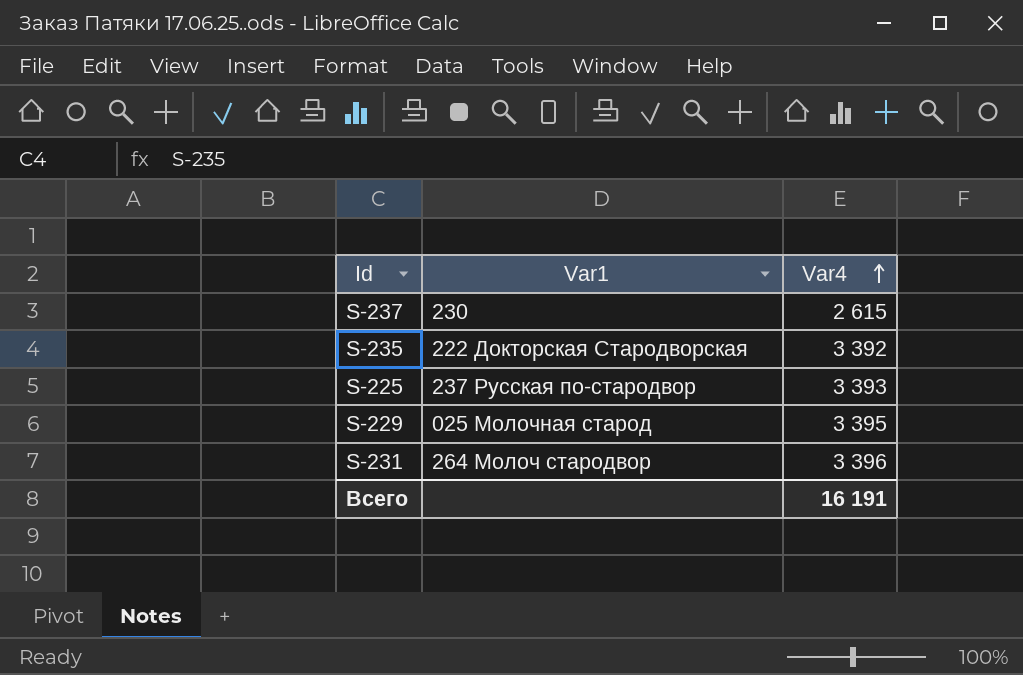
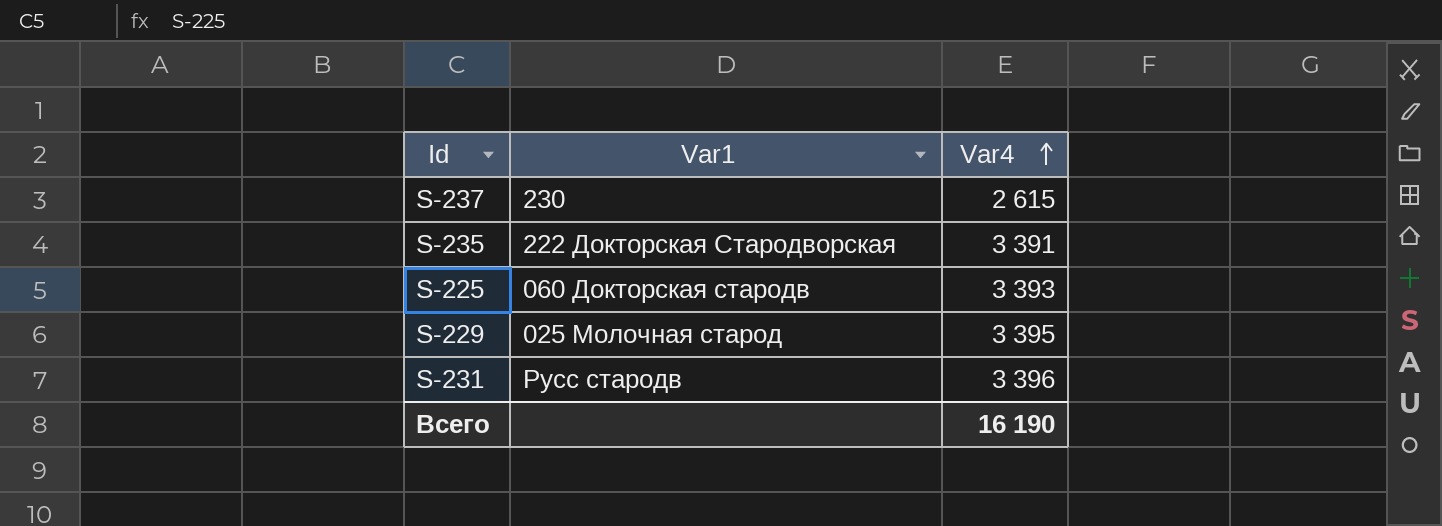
S-235 | Var4: 3 392 -> 3 391
S-225 | Var1: 237 Русская по-стародвор -> 060 Докторская стародв
S-231 | Var1: 264 Молоч стародвор -> Русс стародв
Всего | Var4: 16 191 -> 16 190

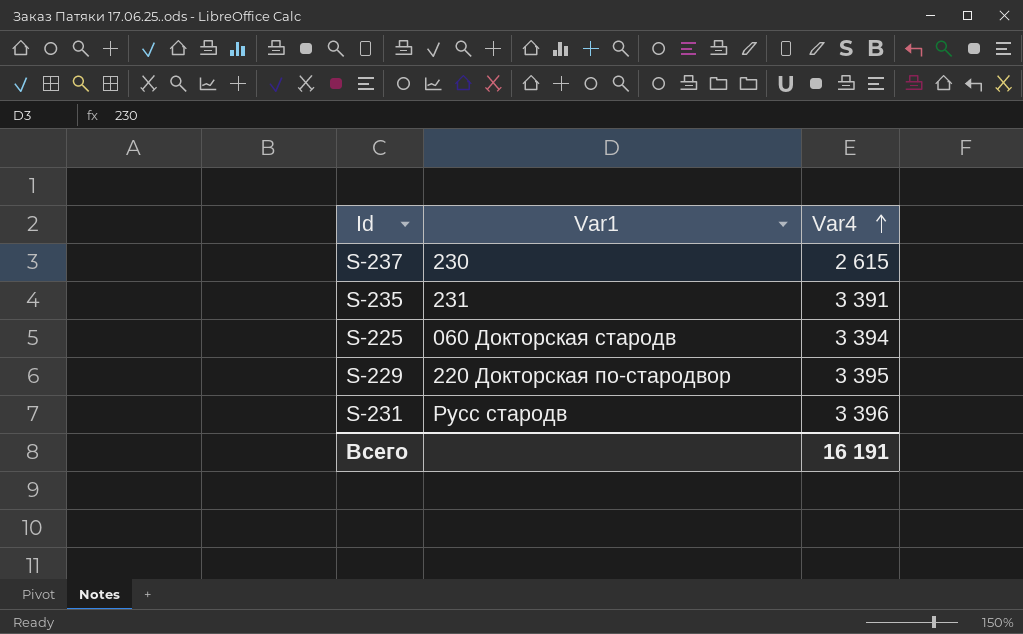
S-235 | Var1: 222 Докторская Стародворская -> 231
S-225 | Var4: 3 393 -> 3 394
S-229 | Var1: 025 Молочная старод -> 220 Докторская по-стародвор
Всего | Var4: 16 190 -> 16 191

